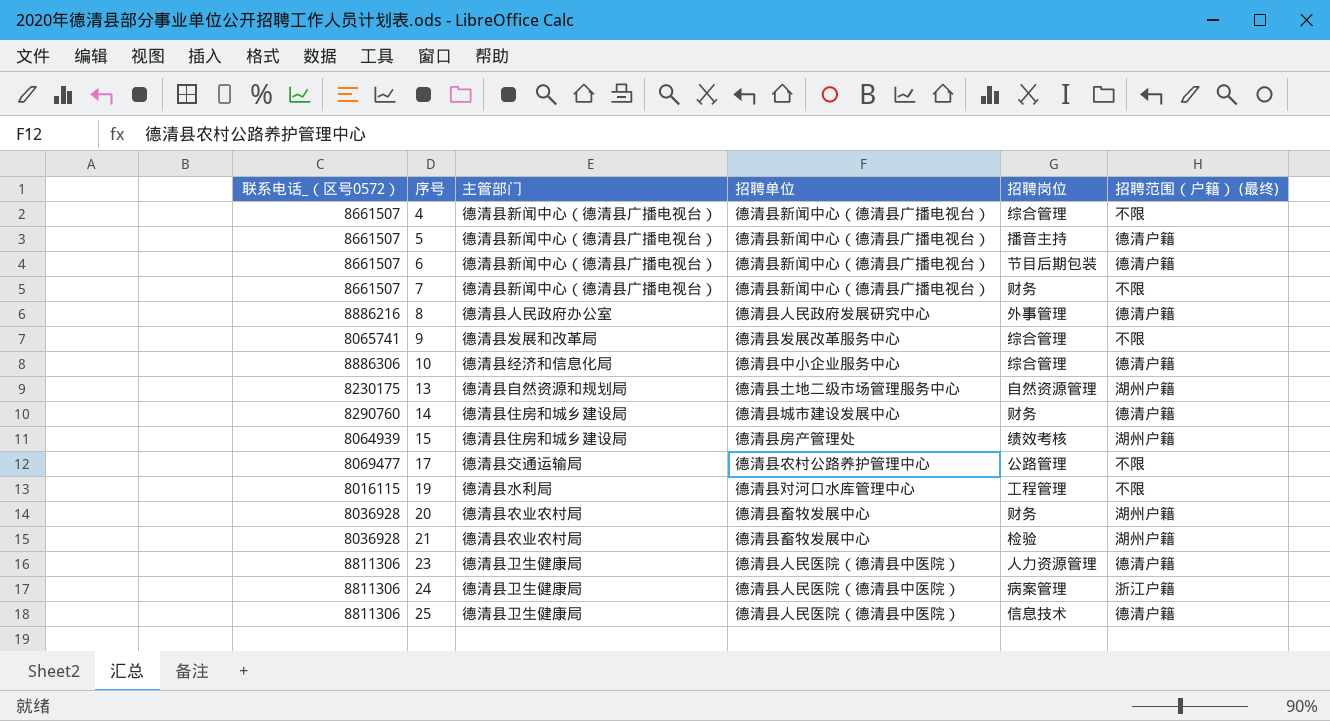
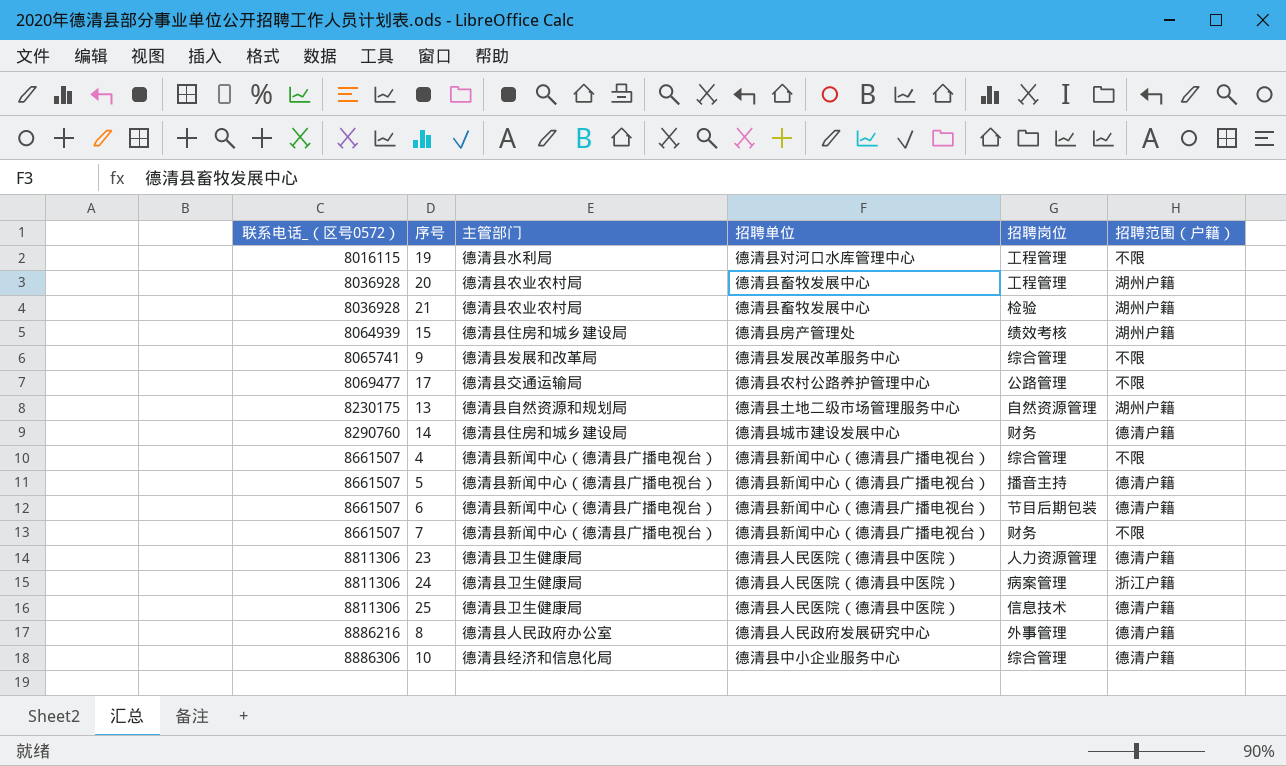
row order: 序号 ascending -> 联系电话_（区号0572） ascending
column name: 招聘范围（户籍） (最终) -> 招聘范围（户籍）
20 | 招聘岗位: 财务 -> 工程管理

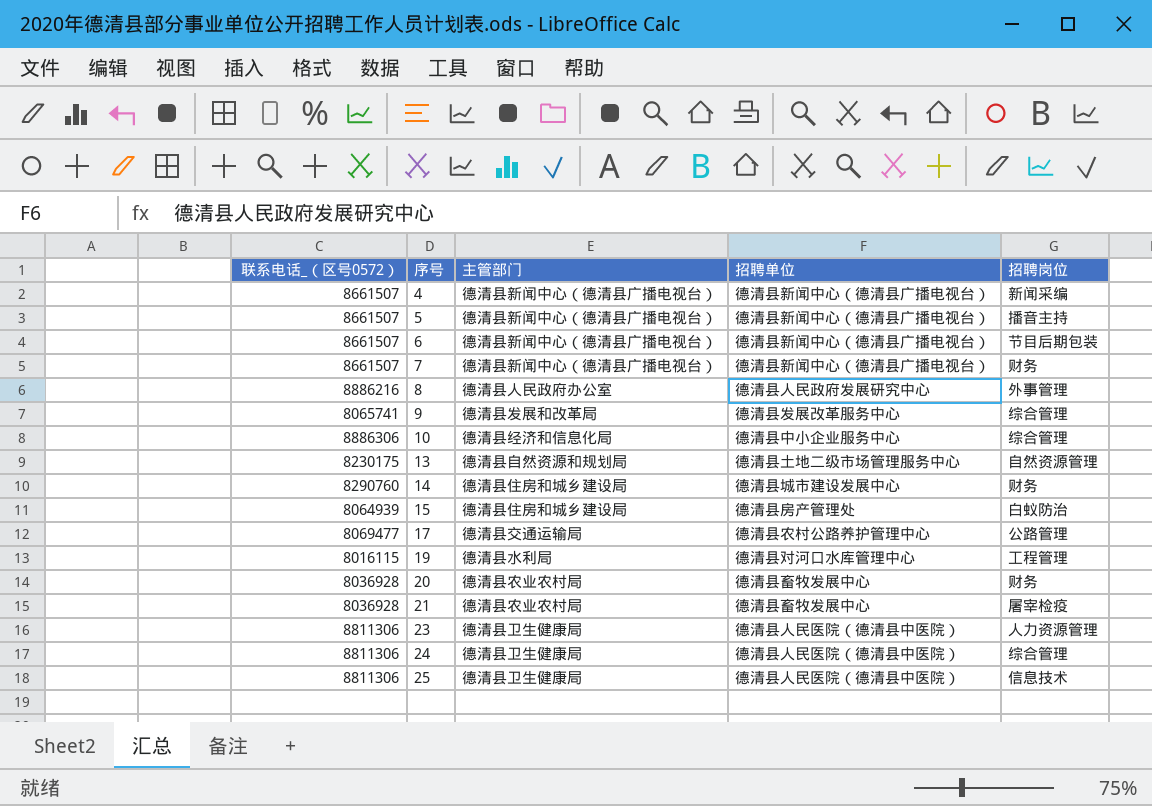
row order: 联系电话_（区号0572） ascending -> 序号 ascending
column 招聘范围（户籍） | position: 6 -> none
4 | 招聘岗位: 综合管理 -> 新闻采编
15 | 招聘岗位: 绩效考核 -> 白蚁防治
20 | 招聘岗位: 工程管理 -> 财务
21 | 招聘岗位: 检验 -> 屠宰检疫
24 | 招聘岗位: 病案管理 -> 综合管理

